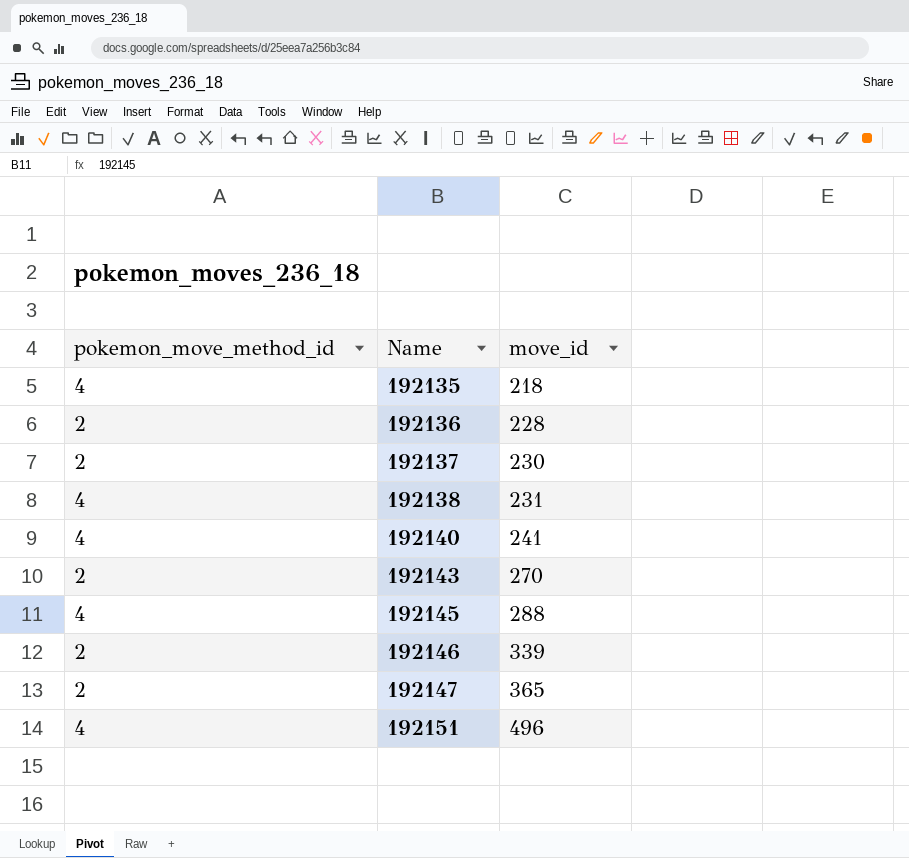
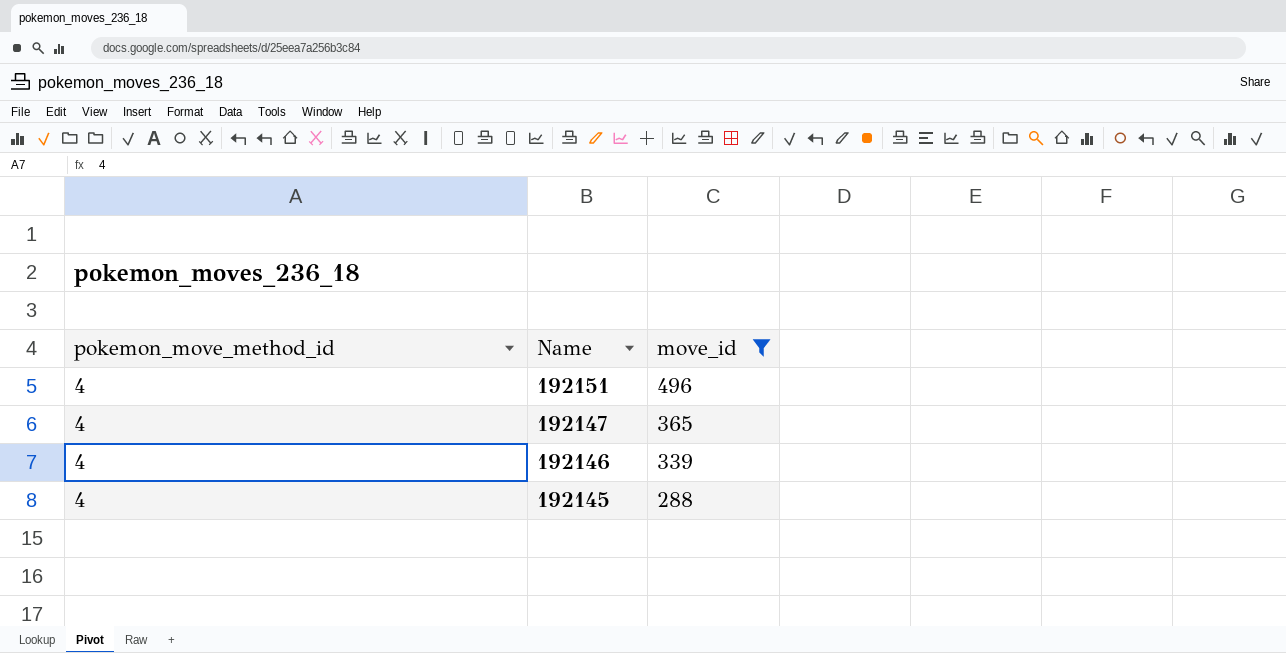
filter: none -> move_id >= 288
row order: Name ascending -> Name descending
192147 | pokemon_move_method_id: 2 -> 4
192146 | pokemon_move_method_id: 2 -> 4

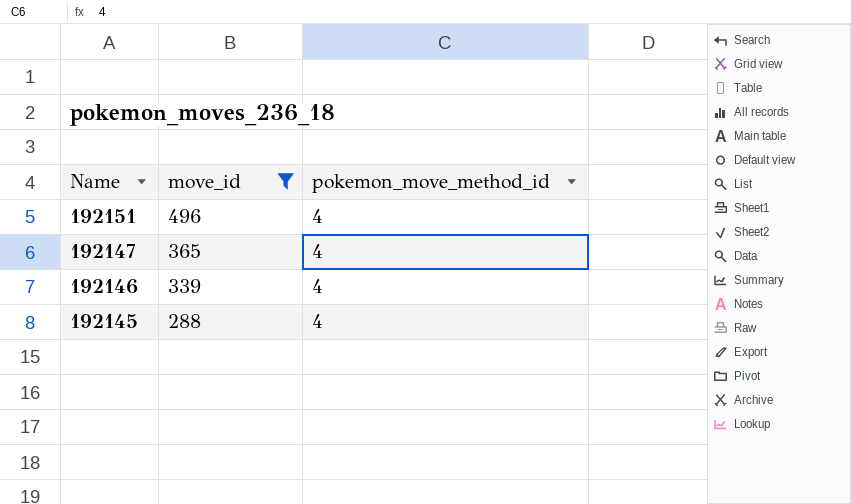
column pokemon_move_method_id | position: 1 -> 3

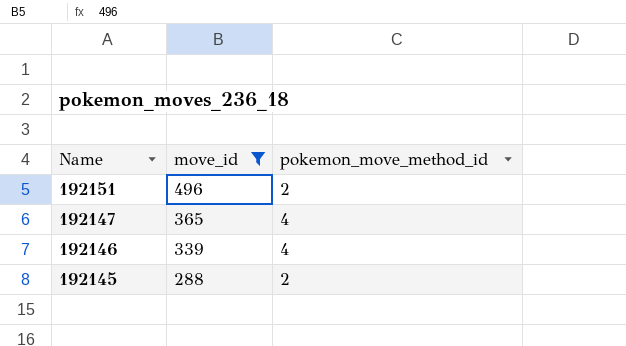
192151 | pokemon_move_method_id: 4 -> 2
192145 | pokemon_move_method_id: 4 -> 2

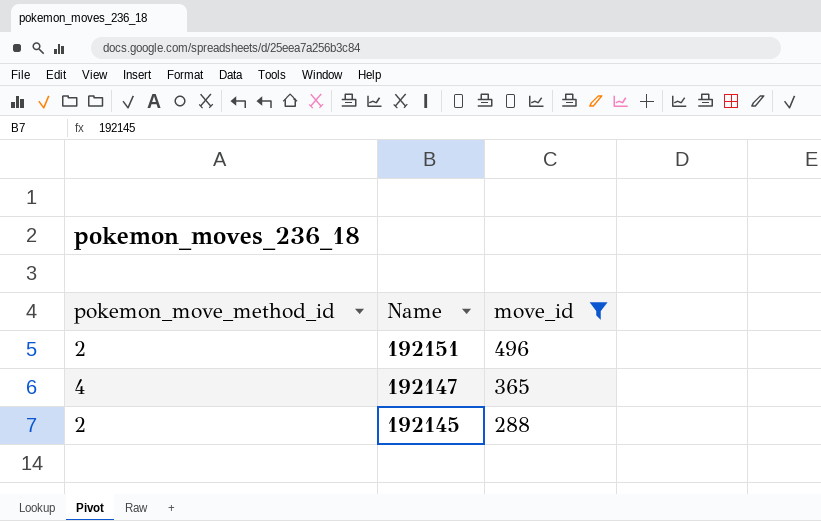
column pokemon_move_method_id | position: 3 -> 1
row 192146: 339 | 4 -> none

